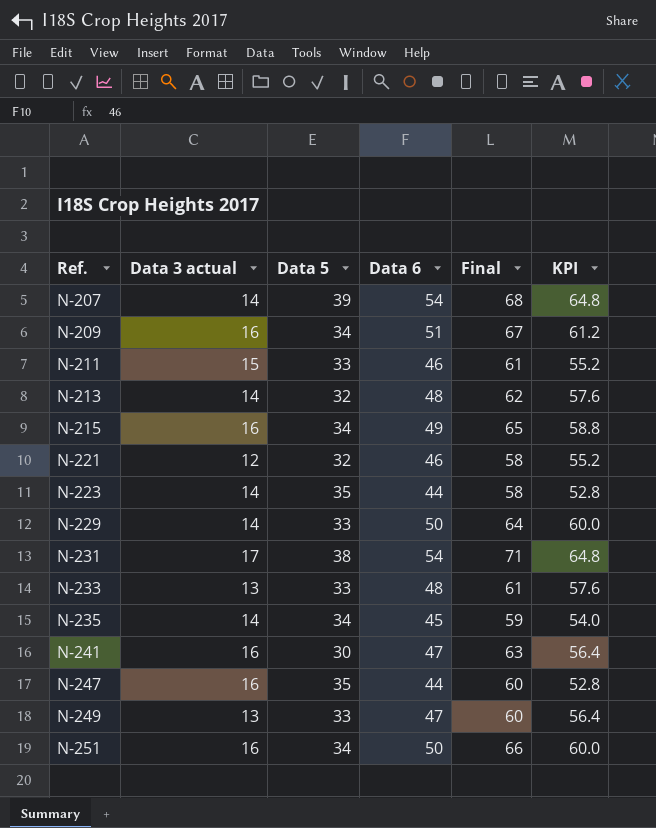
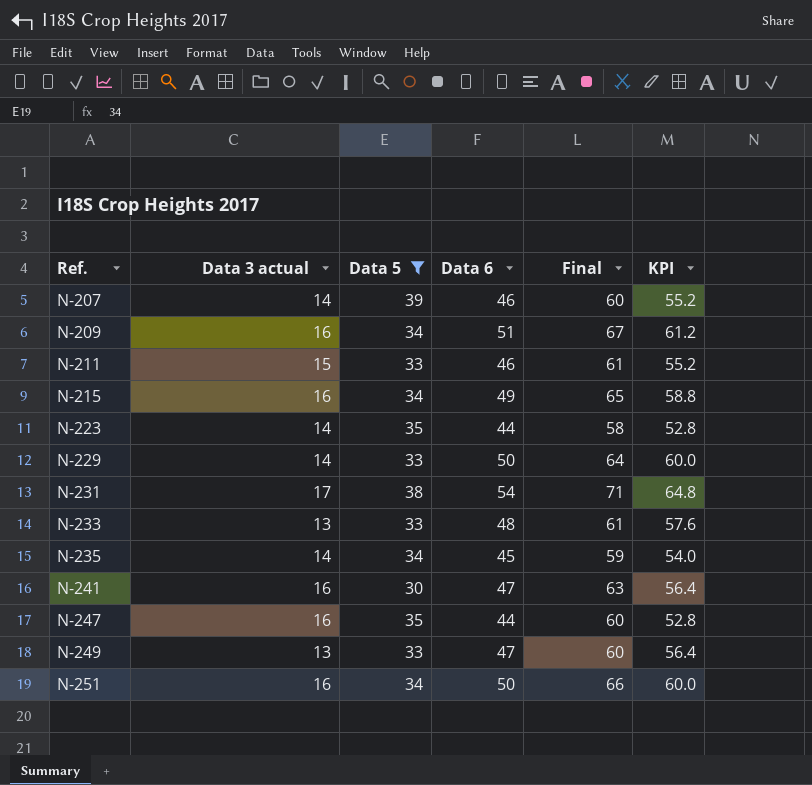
filter: none -> Data 5 != 32
N-207 | Data 6: 54 -> 46
N-207 | Final: 68 -> 60
N-207 | KPI: 64.8 -> 55.2

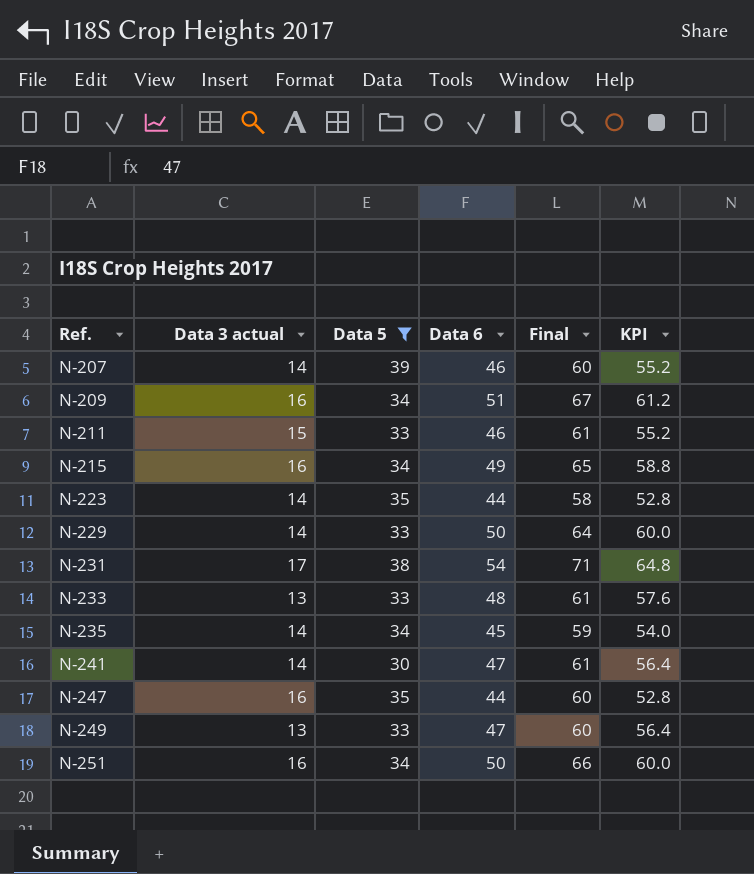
N-241 | Data 3 actual: 16 -> 14
N-241 | Final: 63 -> 61

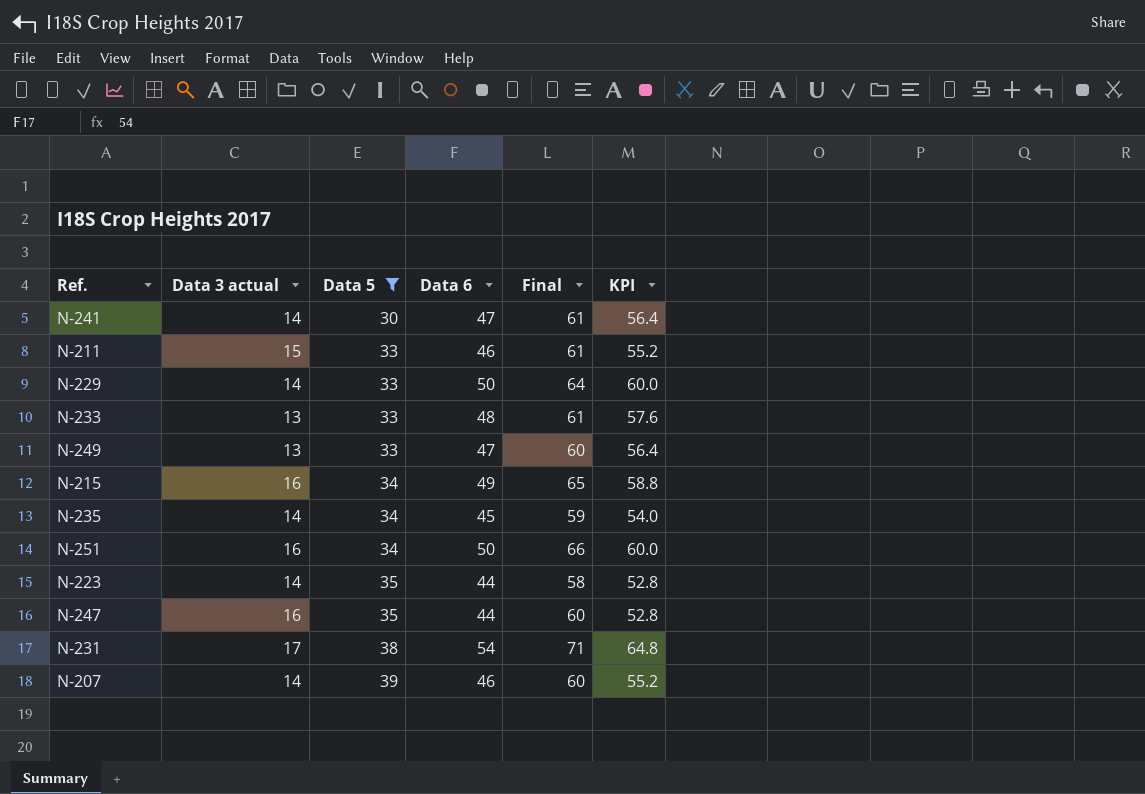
row order: Ref. ascending -> Data 5 ascending
row N-209: 16 | 34 | 51 | 67 | 61.2 -> none

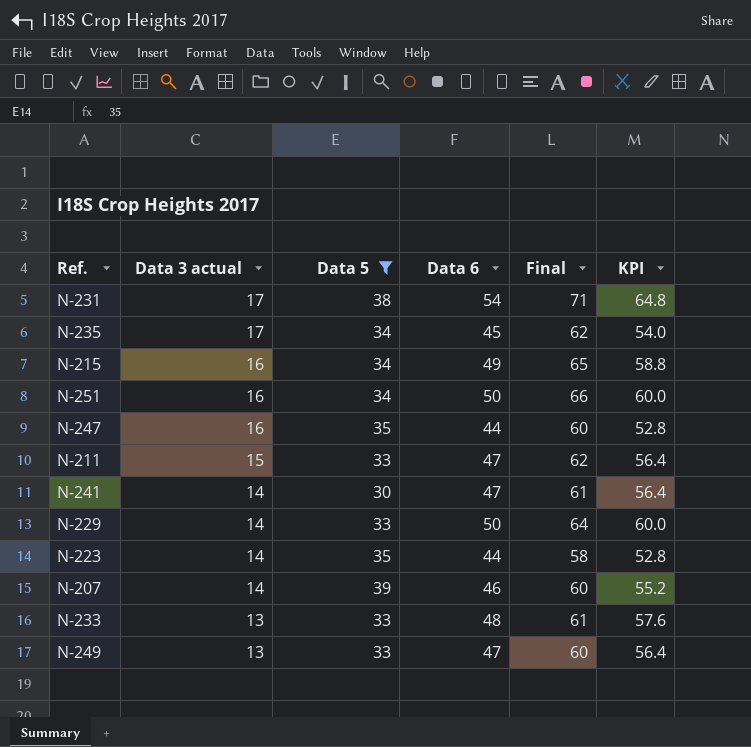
row order: Data 5 ascending -> Data 3 actual descending
N-235 | Data 3 actual: 14 -> 17
N-235 | Final: 59 -> 62
N-211 | Data 6: 46 -> 47
N-211 | Final: 61 -> 62
N-211 | KPI: 55.2 -> 56.4

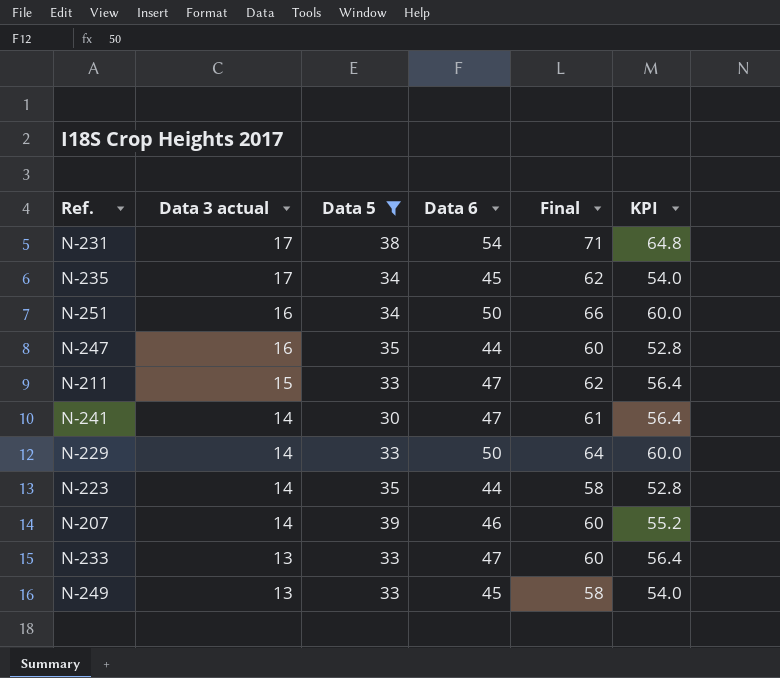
row N-215: 16 | 34 | 49 | 65 | 58.8 -> none
N-233 | Data 6: 48 -> 47
N-233 | Final: 61 -> 60
N-233 | KPI: 57.6 -> 56.4
N-249 | Data 6: 47 -> 45
N-249 | Final: 60 -> 58
N-249 | KPI: 56.4 -> 54.0

